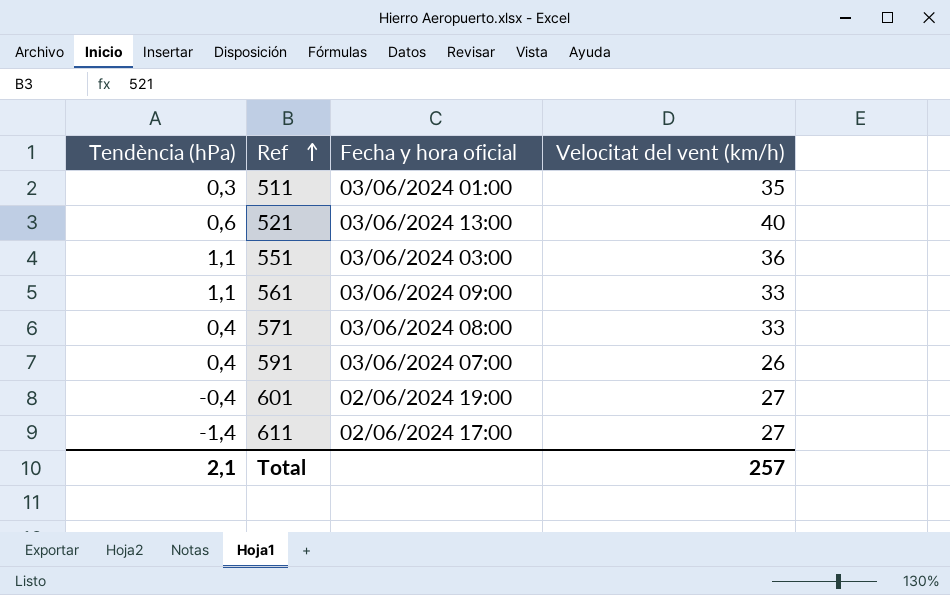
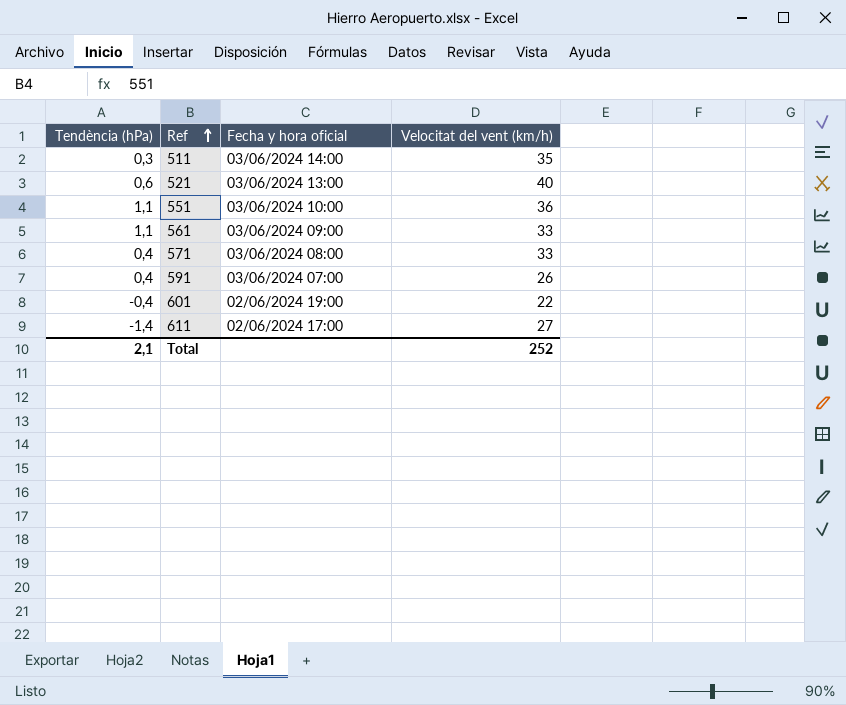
511 | Fecha y hora oficial: 03/06/2024 01:00 -> 03/06/2024 14:00
551 | Fecha y hora oficial: 03/06/2024 03:00 -> 03/06/2024 10:00
601 | Velocitat del vent (km/h): 27 -> 22
Total | Velocitat del vent (km/h): 257 -> 252

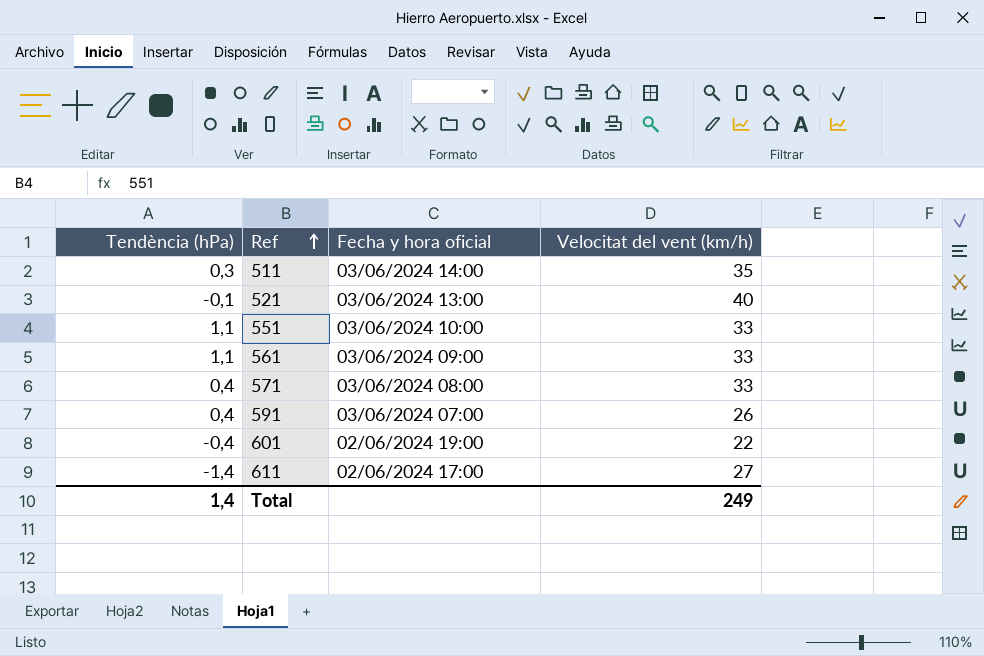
521 | Tendència (hPa): 0,6 -> -0,1
551 | Velocitat del vent (km/h): 36 -> 33
Total | Tendència (hPa): 2,1 -> 1,4
Total | Velocitat del vent (km/h): 252 -> 249

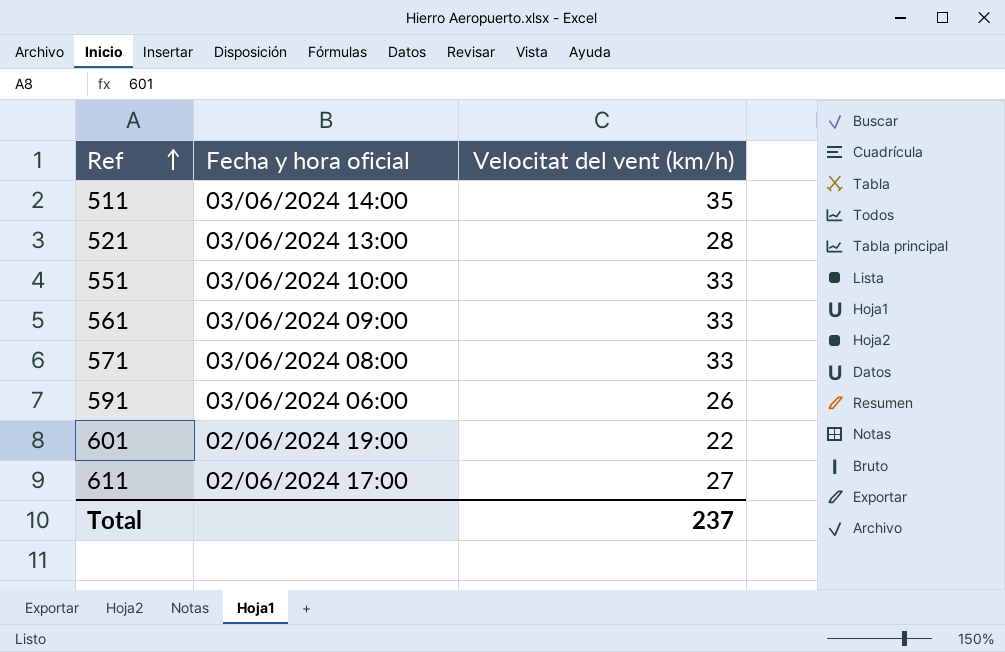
column Tendència (hPa) | position: 1 -> none
521 | Velocitat del vent (km/h): 40 -> 28
591 | Fecha y hora oficial: 03/06/2024 07:00 -> 03/06/2024 06:00
Total | Velocitat del vent (km/h): 249 -> 237

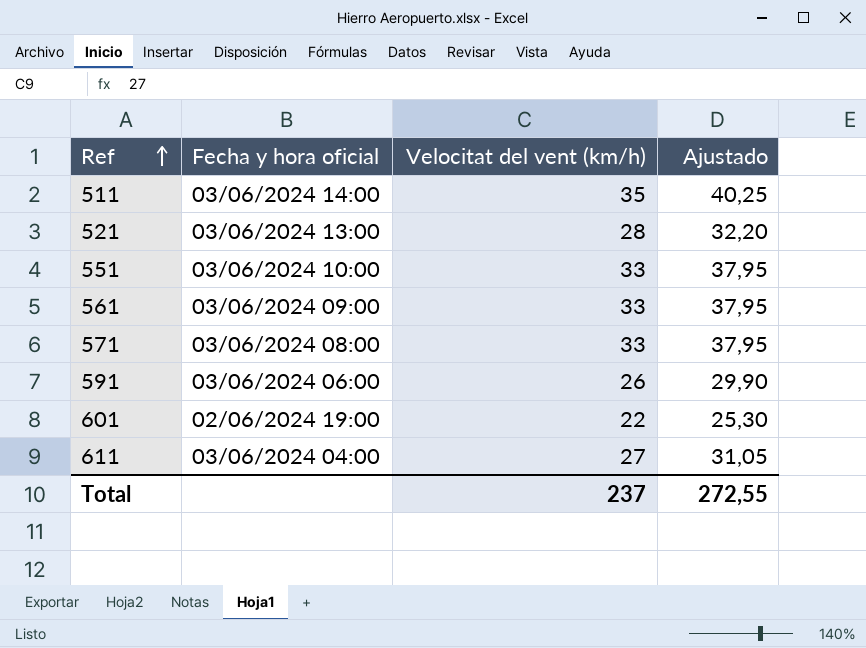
column Ajustado | formula: none -> [Velocitat del vent (km/h)] * 1,15
611 | Fecha y hora oficial: 02/06/2024 17:00 -> 03/06/2024 04:00

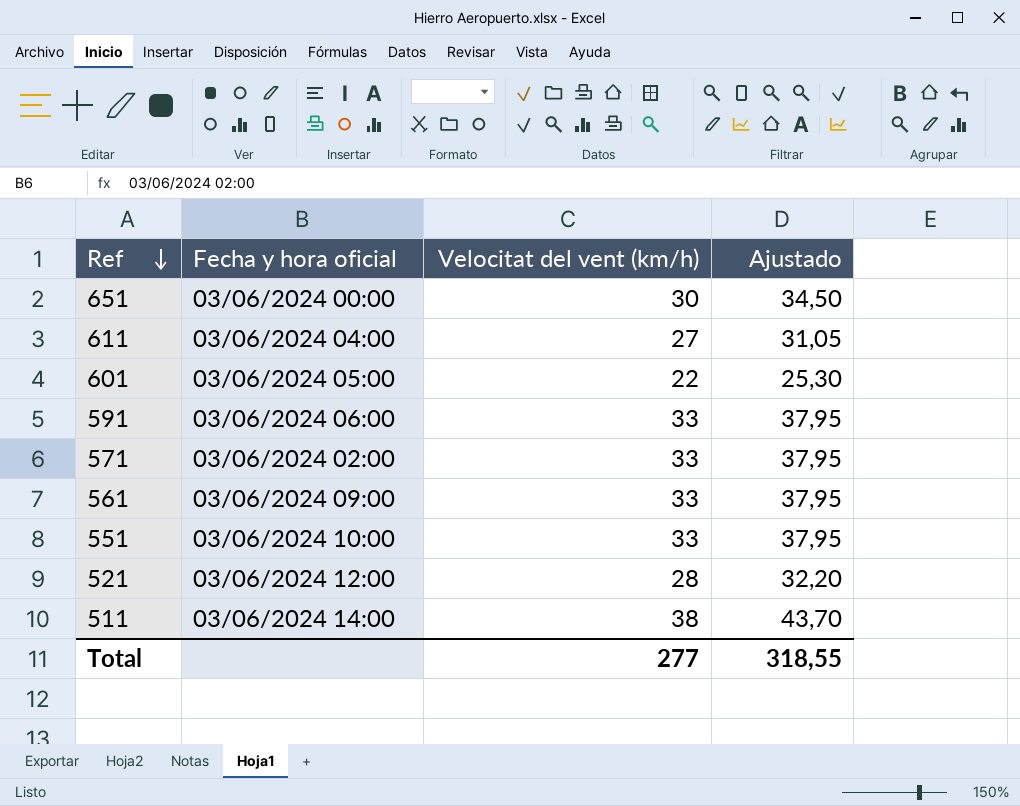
row order: Ref ascending -> Ref descending
row 651: none -> 03/06/2024 00:00 | 30 | 34,50
601 | Fecha y hora oficial: 02/06/2024 19:00 -> 03/06/2024 05:00
591 | Velocitat del vent (km/h): 26 -> 33
591 | Ajustado: 29,90 -> 37,95
571 | Fecha y hora oficial: 03/06/2024 08:00 -> 03/06/2024 02:00
521 | Fecha y hora oficial: 03/06/2024 13:00 -> 03/06/2024 12:00
511 | Velocitat del vent (km/h): 35 -> 38
511 | Ajustado: 40,25 -> 43,70
Total | Velocitat del vent (km/h): 237 -> 277
Total | Ajustado: 272,55 -> 318,55

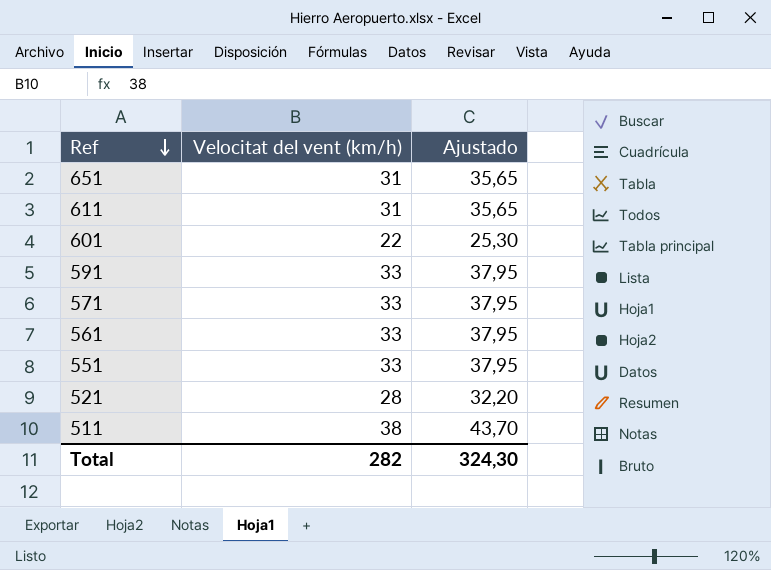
column Fecha y hora oficial | position: 2 -> none
651 | Velocitat del vent (km/h): 30 -> 31
651 | Ajustado: 34,50 -> 35,65
611 | Velocitat del vent (km/h): 27 -> 31
611 | Ajustado: 31,05 -> 35,65
Total | Velocitat del vent (km/h): 277 -> 282
Total | Ajustado: 318,55 -> 324,30

